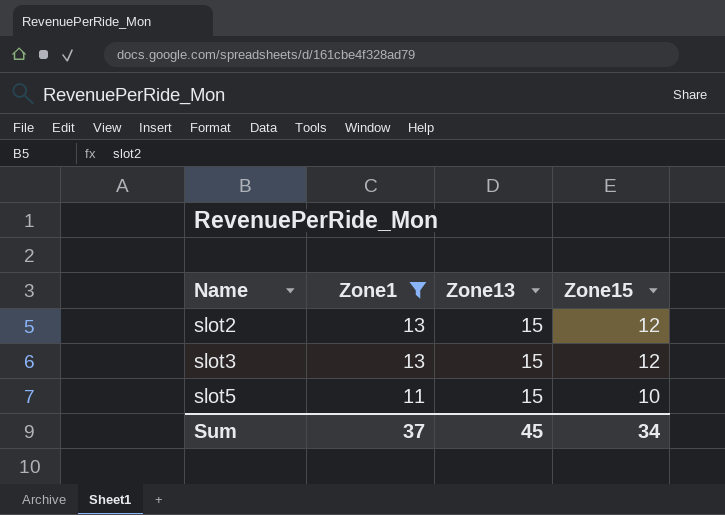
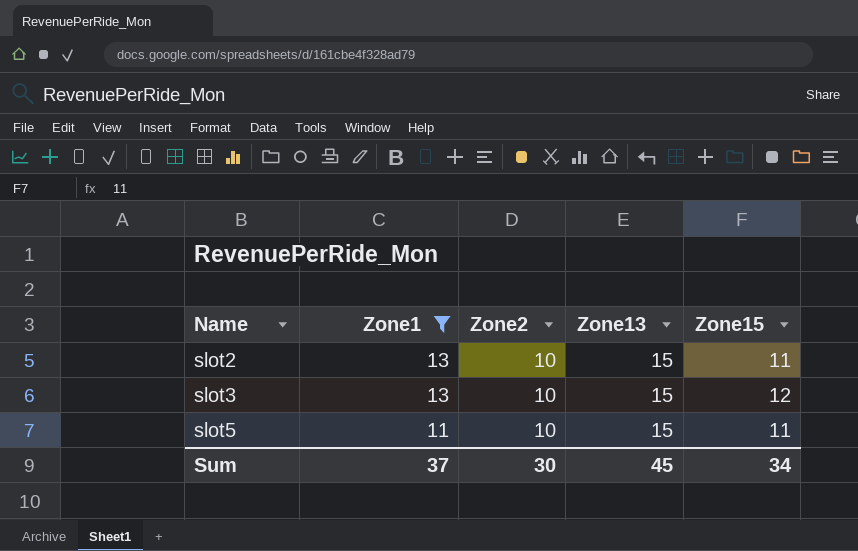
column Zone2 | position: none -> 3
slot2 | Zone15: 12 -> 11
slot5 | Zone15: 10 -> 11

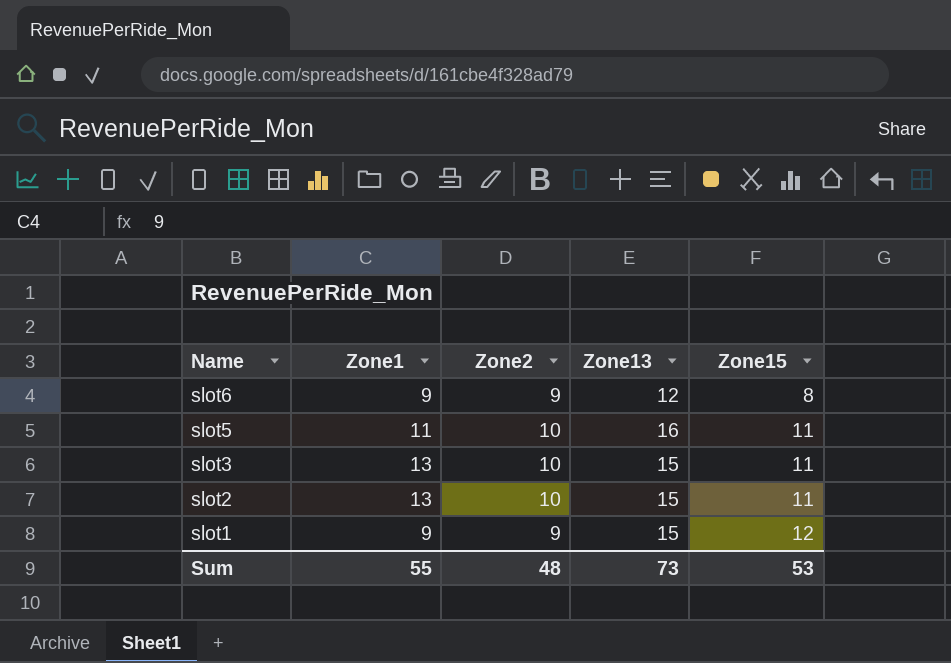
filter: Zone1 != 9 -> none
row order: Name ascending -> Name descending
slot5 | Zone13: 15 -> 16
slot3 | Zone15: 12 -> 11
Sum | Zone1: 37 -> 55
Sum | Zone2: 30 -> 48
Sum | Zone13: 45 -> 73
Sum | Zone15: 34 -> 53

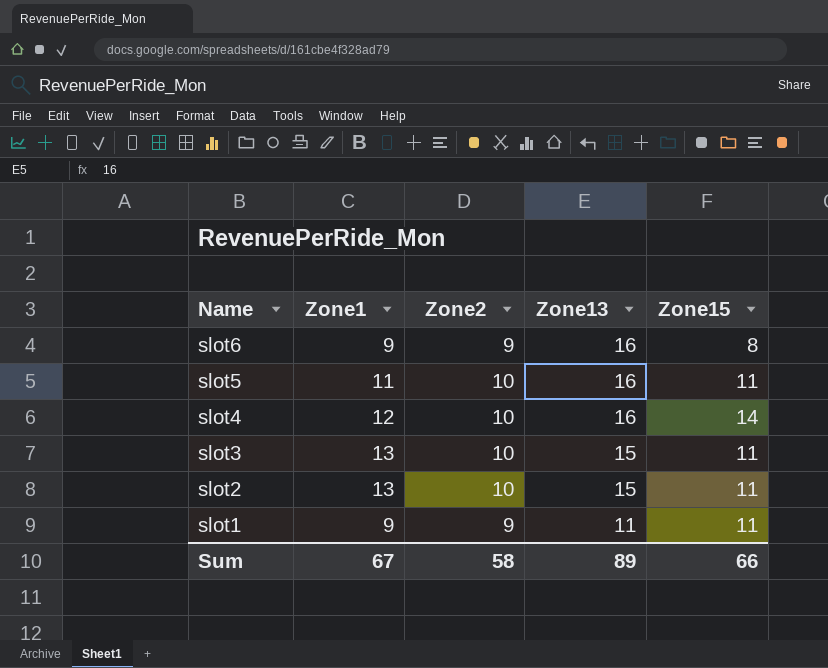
slot6 | Zone13: 12 -> 16
row slot4: none -> 12 | 10 | 16 | 14
slot1 | Zone13: 15 -> 11
slot1 | Zone15: 12 -> 11
Sum | Zone1: 55 -> 67
Sum | Zone2: 48 -> 58
Sum | Zone13: 73 -> 89
Sum | Zone15: 53 -> 66

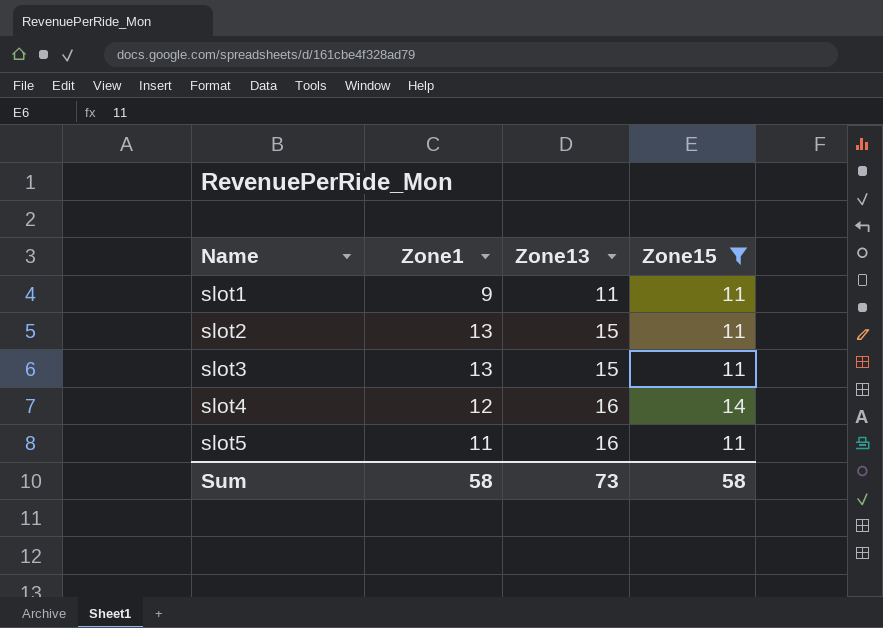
filter: none -> Zone15 != 8
row order: Name descending -> Name ascending
column Zone2 | position: 3 -> none
Sum | Zone1: 67 -> 58
Sum | Zone13: 89 -> 73
Sum | Zone15: 66 -> 58

